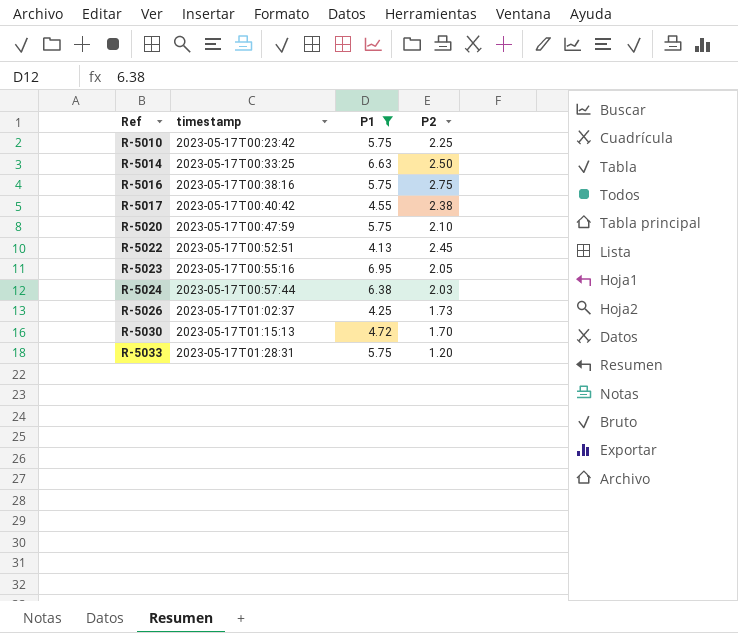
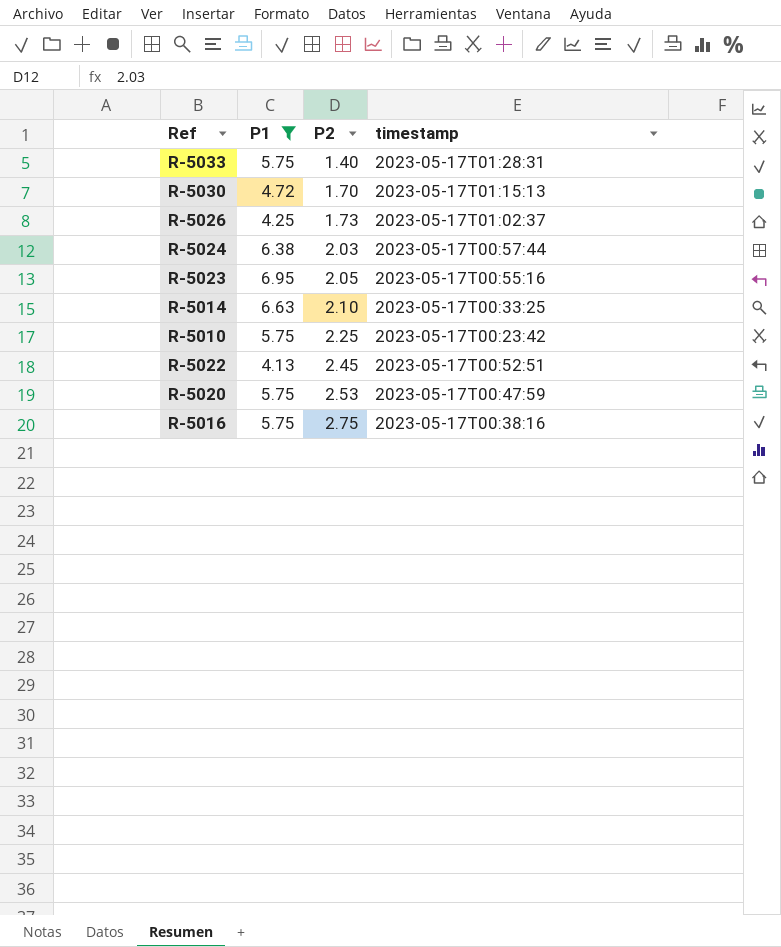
row order: Ref ascending -> P2 ascending
column timestamp | position: 2 -> 4
row R-5017: 2023-05-17T00:40:42 | 4.55 | 2.38 -> none
R-5033 | P2: 1.20 -> 1.40
R-5014 | P2: 2.50 -> 2.10
R-5020 | P2: 2.10 -> 2.53

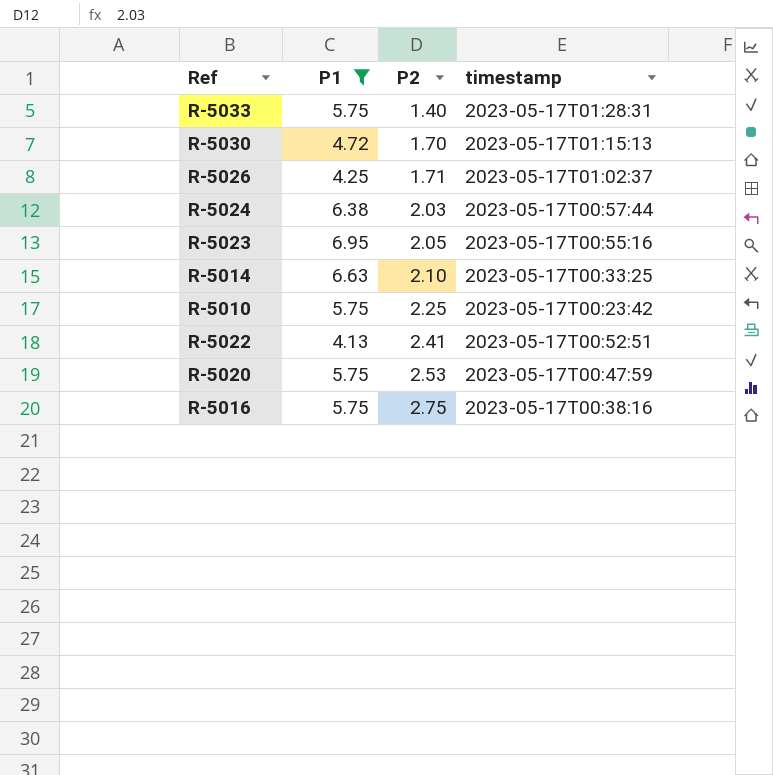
R-5026 | P2: 1.73 -> 1.71
R-5022 | P2: 2.45 -> 2.41

